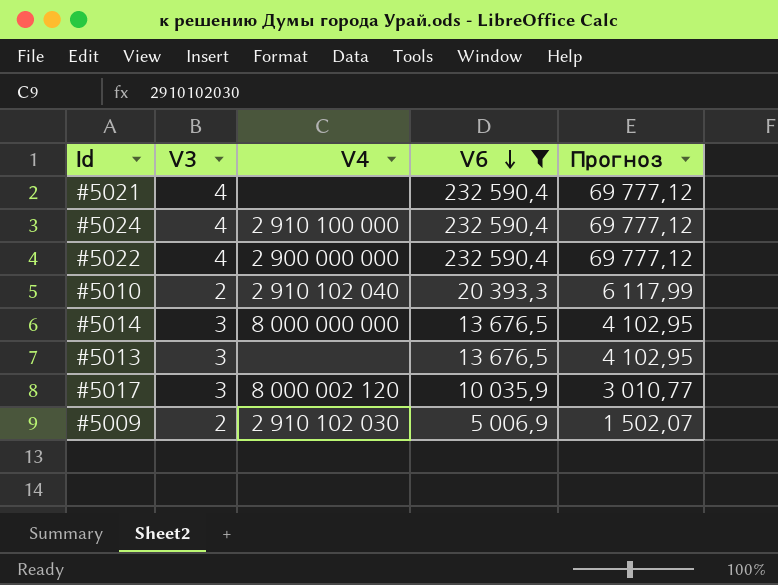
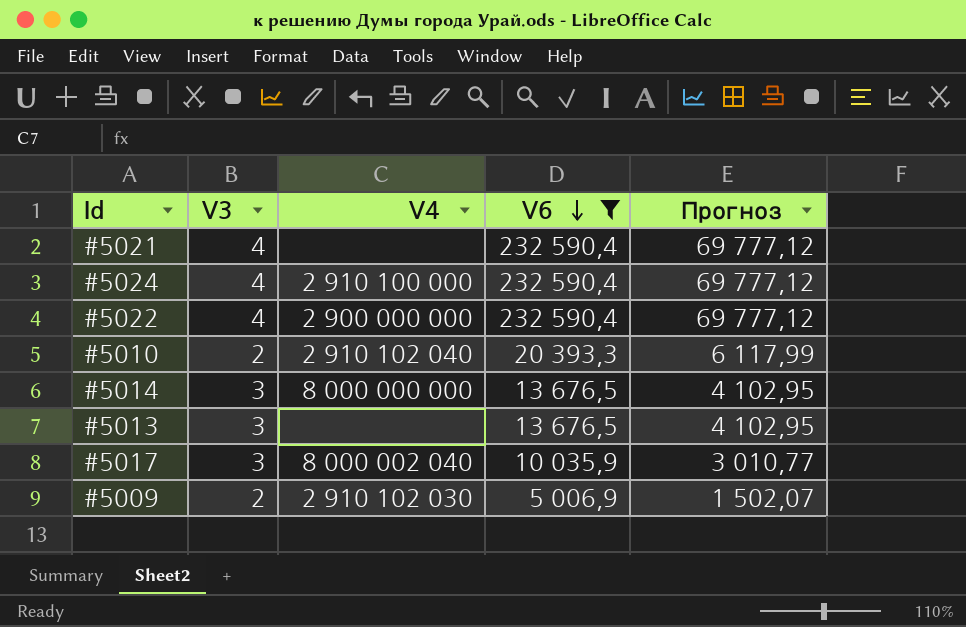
#5017 | V4: 8 000 002 120 -> 8 000 002 040

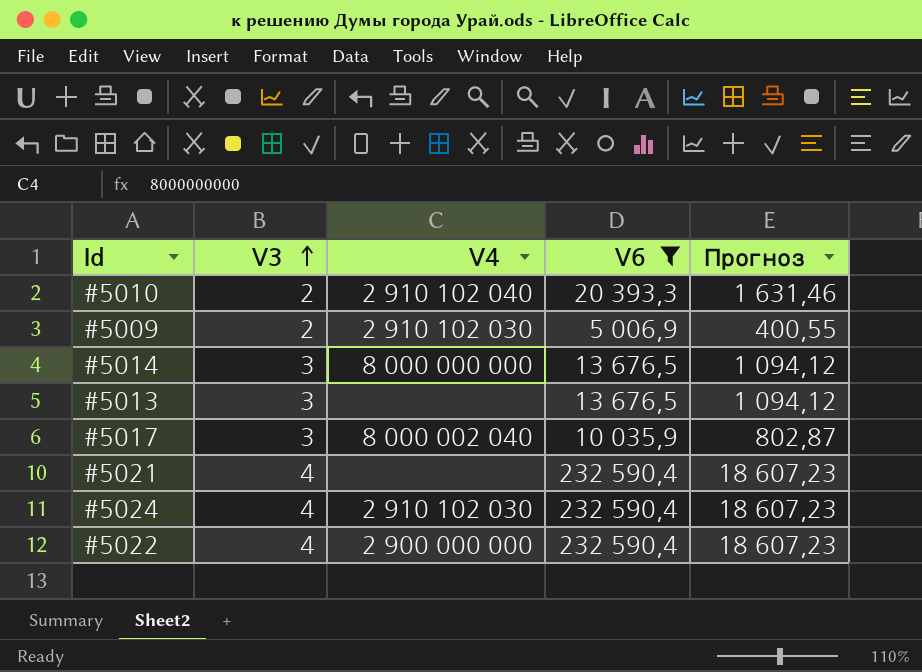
row order: V6 descending -> V3 ascending
column Прогноз | formula: [V6] * 0,3 -> [V6] * 0,08
#5024 | V4: 2 910 100 000 -> 2 910 102 030

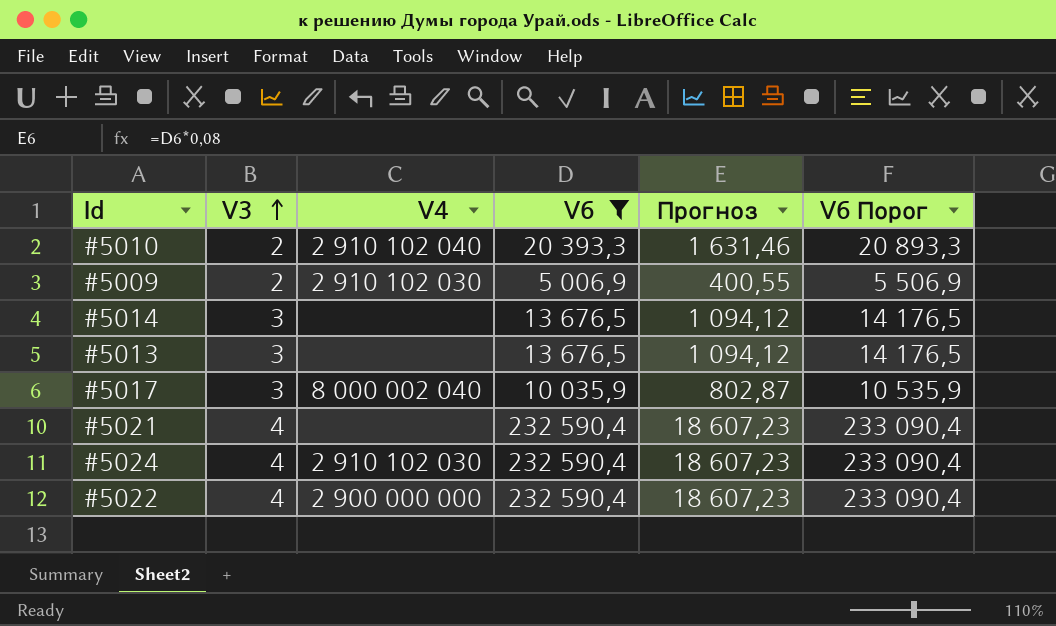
column V6 Порог | formula: none -> [V6] + 500
#5014 | V4: 8 000 000 000 -> none

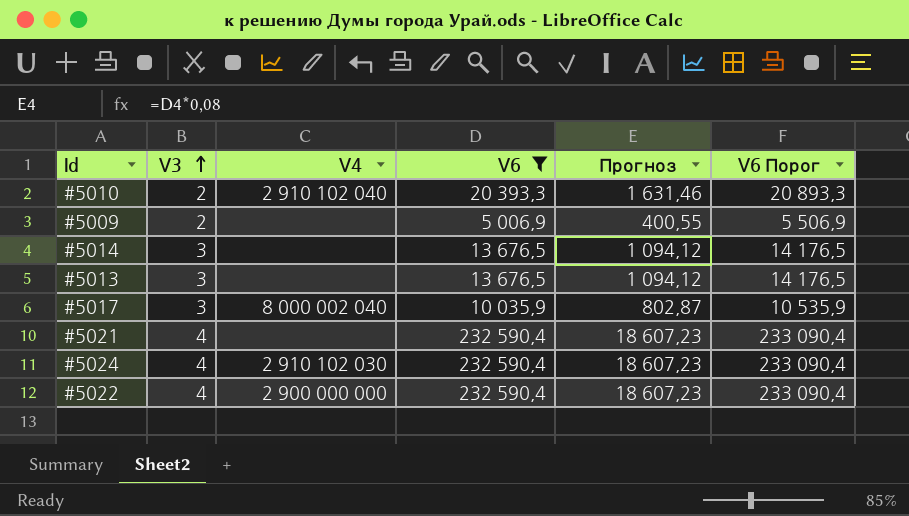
#5009 | V4: 2 910 102 030 -> none

